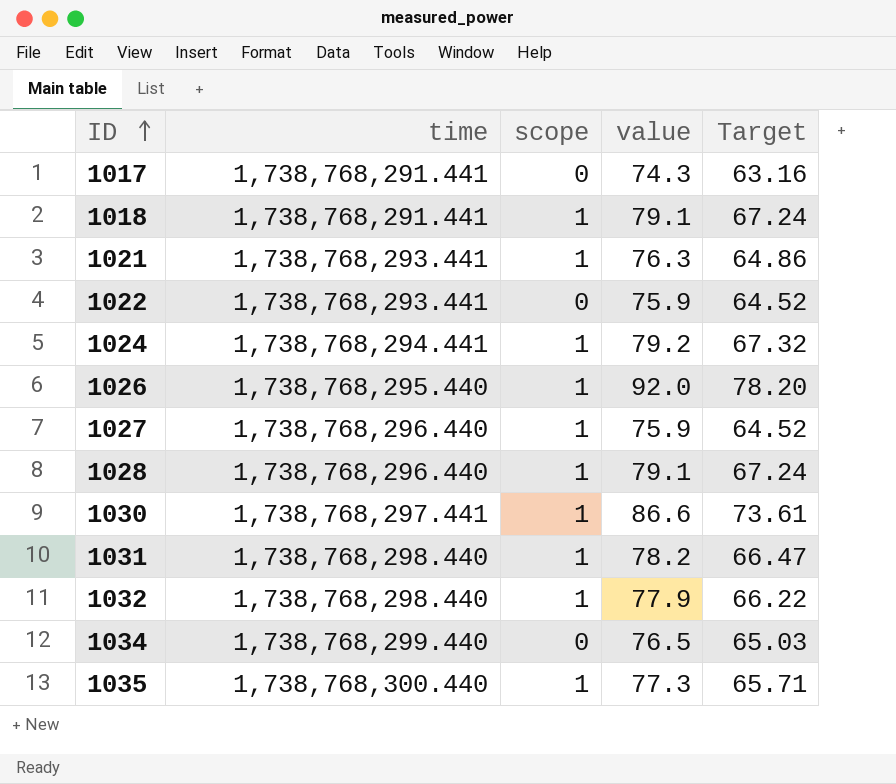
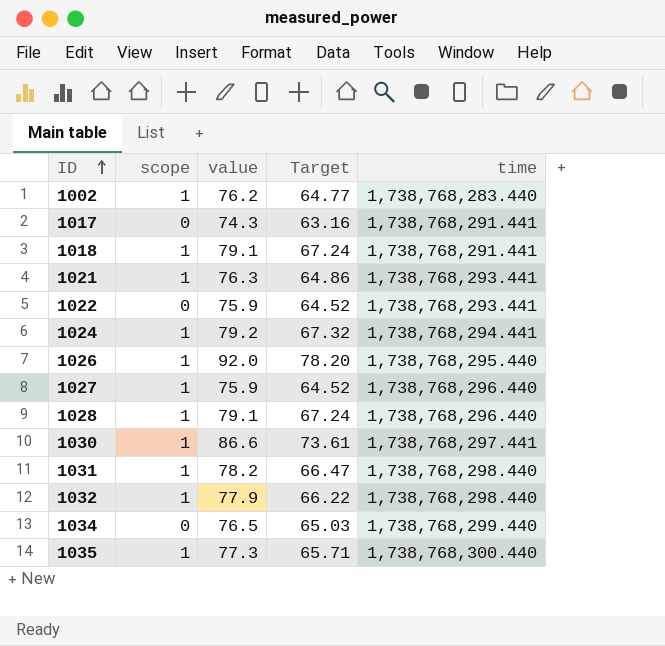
column time | position: 2 -> 5
row 1002: none -> 1 | 76.2 | 64.77 | 1,738,768,283.440

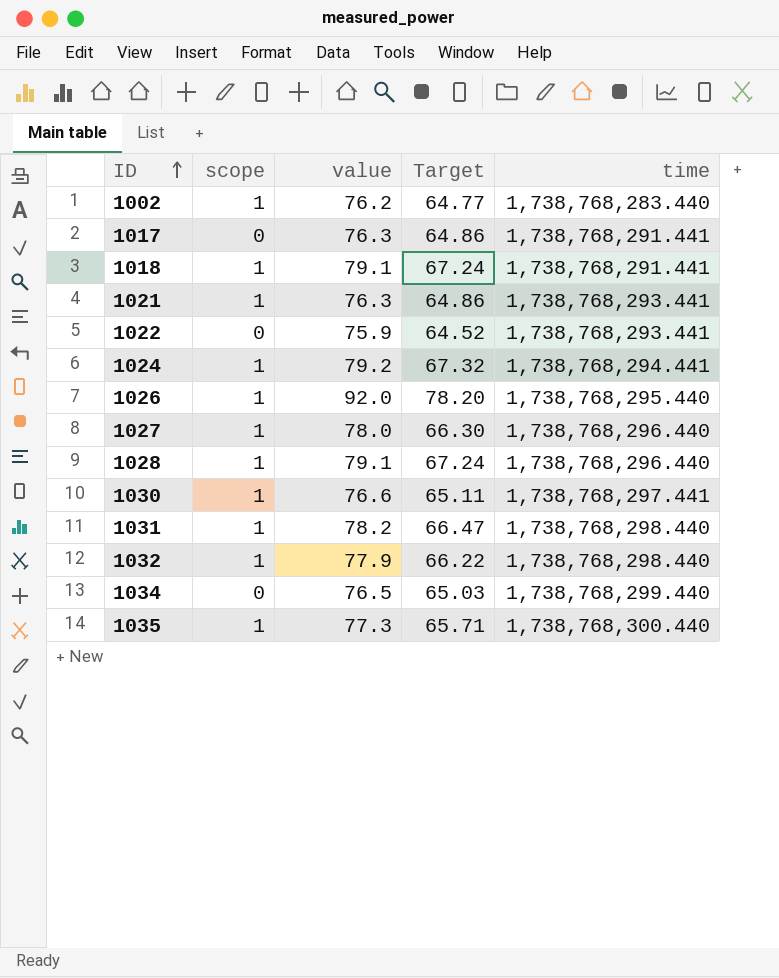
1017 | value: 74.3 -> 76.3
1017 | Target: 63.16 -> 64.86
1027 | value: 75.9 -> 78.0
1027 | Target: 64.52 -> 66.30
1030 | value: 86.6 -> 76.6
1030 | Target: 73.61 -> 65.11

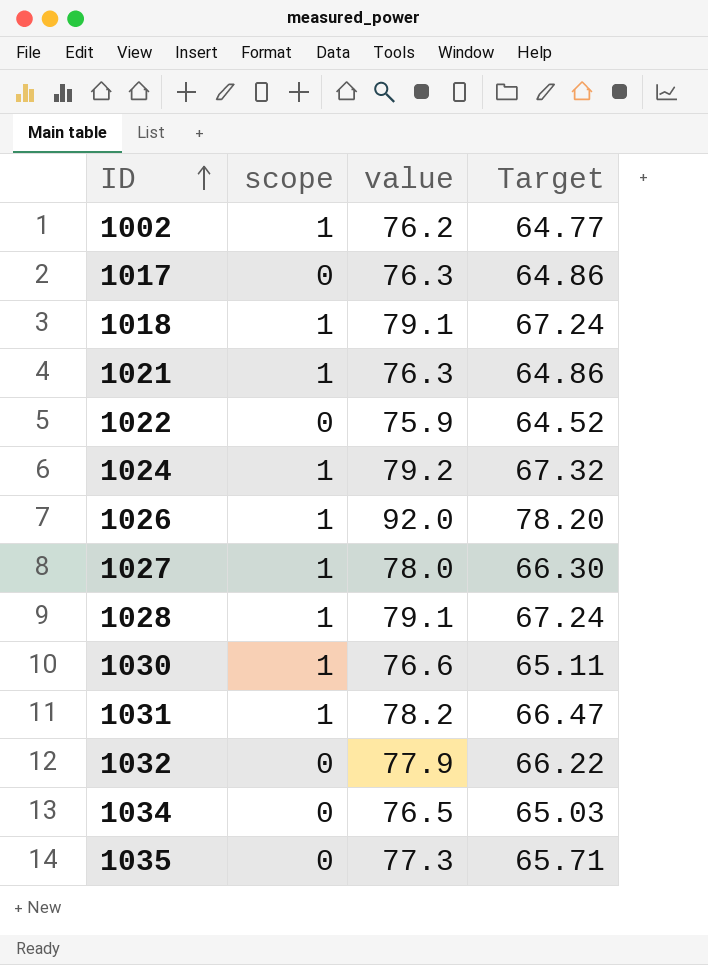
column time | position: 5 -> none
1032 | scope: 1 -> 0
1035 | scope: 1 -> 0

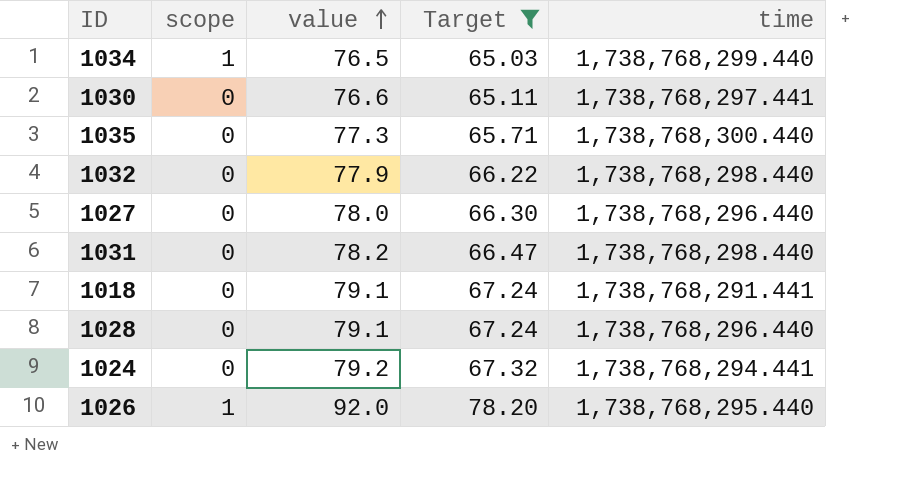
filter: none -> Target >= 65.03
row order: ID ascending -> value ascending
column time | position: none -> 5
1034 | scope: 0 -> 1
1030 | scope: 1 -> 0
1027 | scope: 1 -> 0
1031 | scope: 1 -> 0
1018 | scope: 1 -> 0
1028 | scope: 1 -> 0
1024 | scope: 1 -> 0

